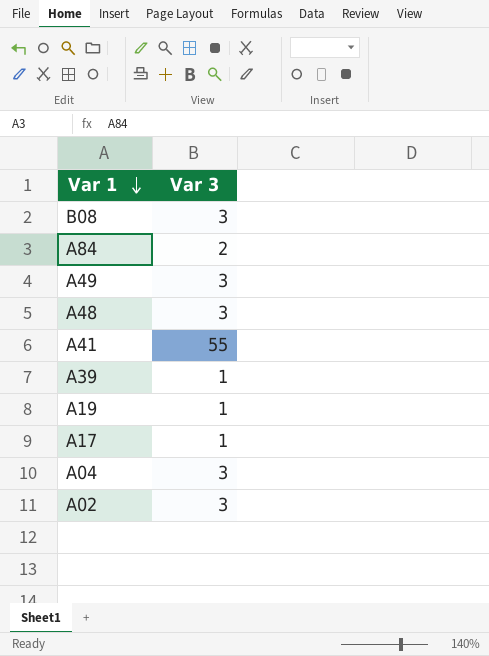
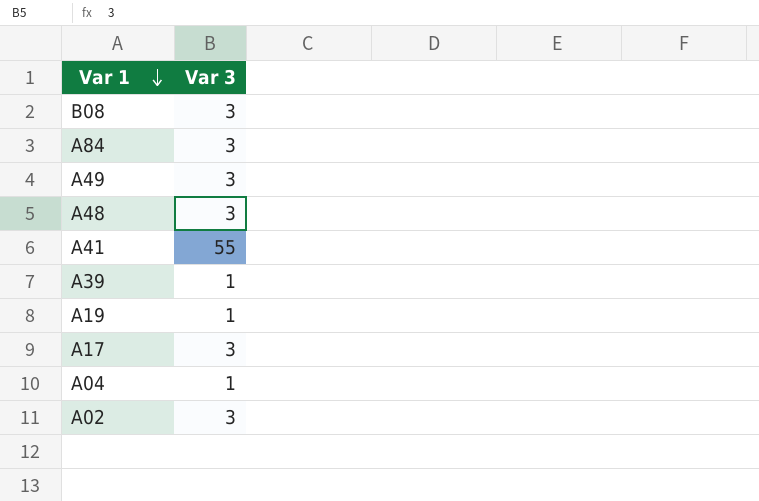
A84 | Var 3: 2 -> 3
A17 | Var 3: 1 -> 3
A04 | Var 3: 3 -> 1

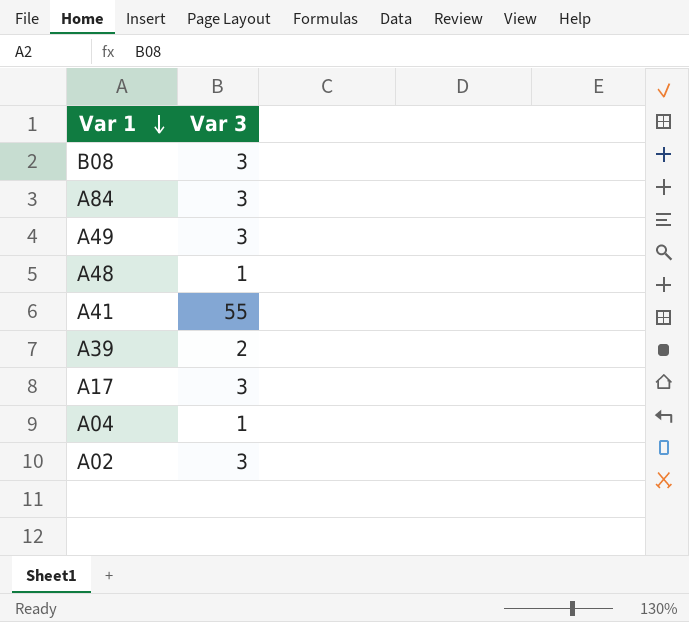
row A19: 1 -> none
A48 | Var 3: 3 -> 1
A39 | Var 3: 1 -> 2

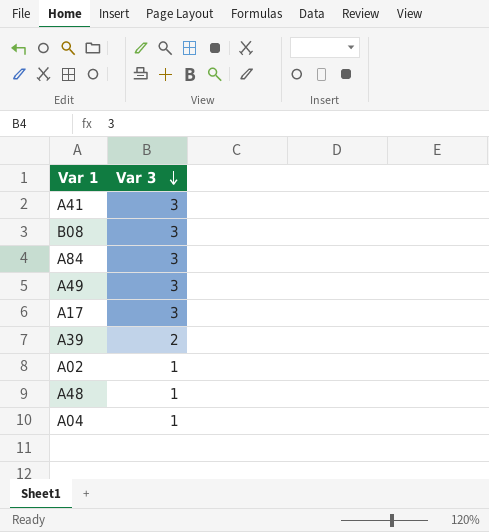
row order: Var 1 descending -> Var 3 descending
A41 | Var 3: 55 -> 3
A02 | Var 3: 3 -> 1

